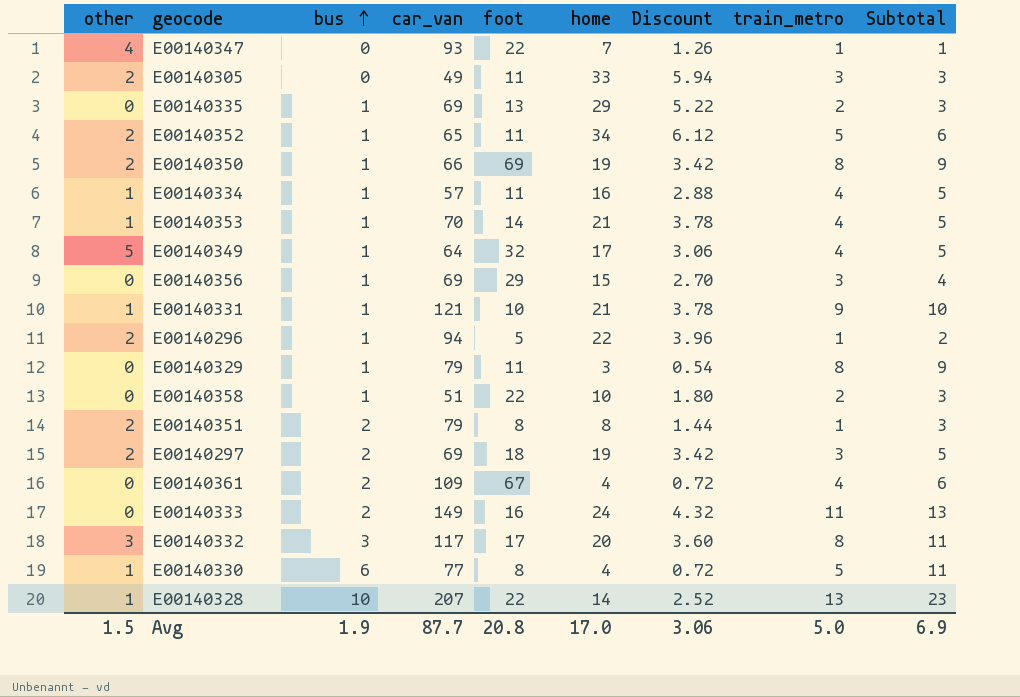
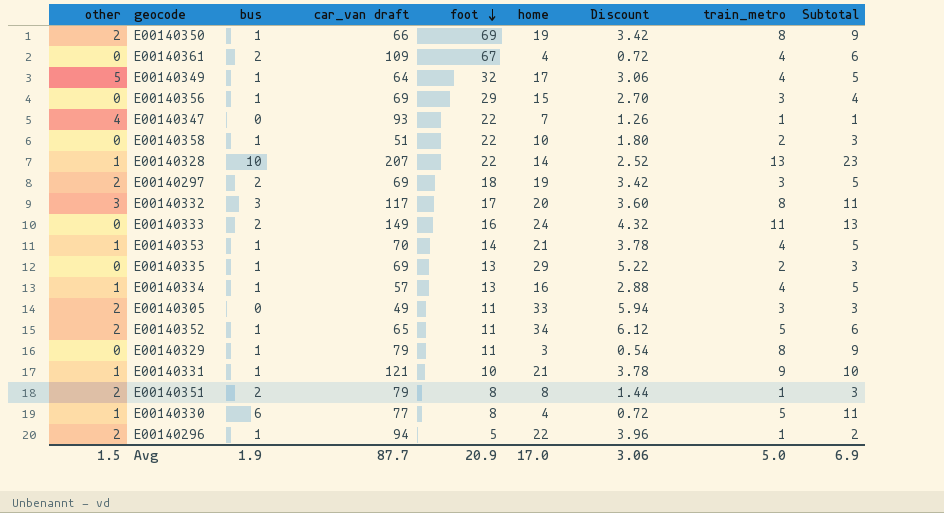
row order: bus ascending -> foot descending
column name: car_van -> car_van draft
E00140334 | foot: 11 -> 13
Avg | foot: 20.8 -> 20.9

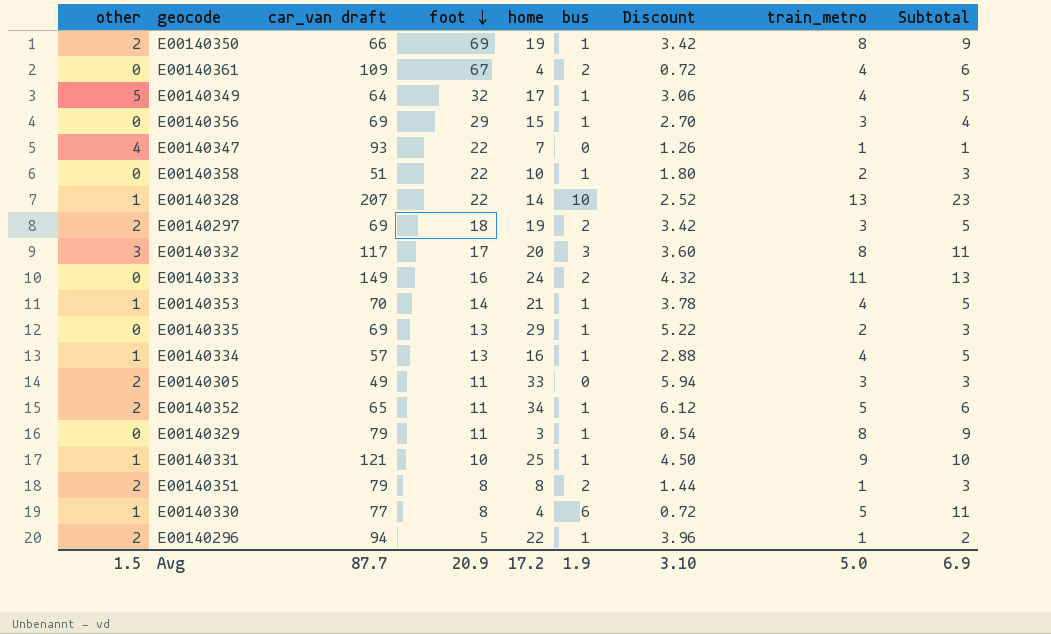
column bus | position: 3 -> 6
E00140331 | home: 21 -> 25
E00140331 | Discount: 3.78 -> 4.50
Avg | home: 17.0 -> 17.2
Avg | Discount: 3.06 -> 3.10

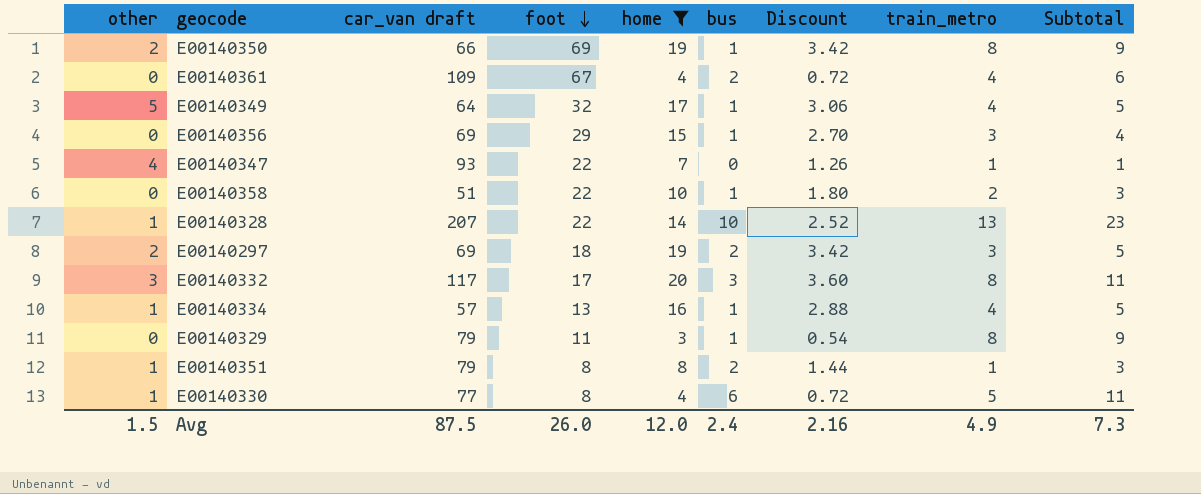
filter: none -> home <= 20
E00140351 | other: 2 -> 1
Avg | car_van draft: 87.7 -> 87.5
Avg | foot: 20.9 -> 26.0
Avg | home: 17.2 -> 12.0
Avg | bus: 1.9 -> 2.4
Avg | Discount: 3.10 -> 2.16
Avg | train_metro: 5.0 -> 4.9
Avg | Subtotal: 6.9 -> 7.3

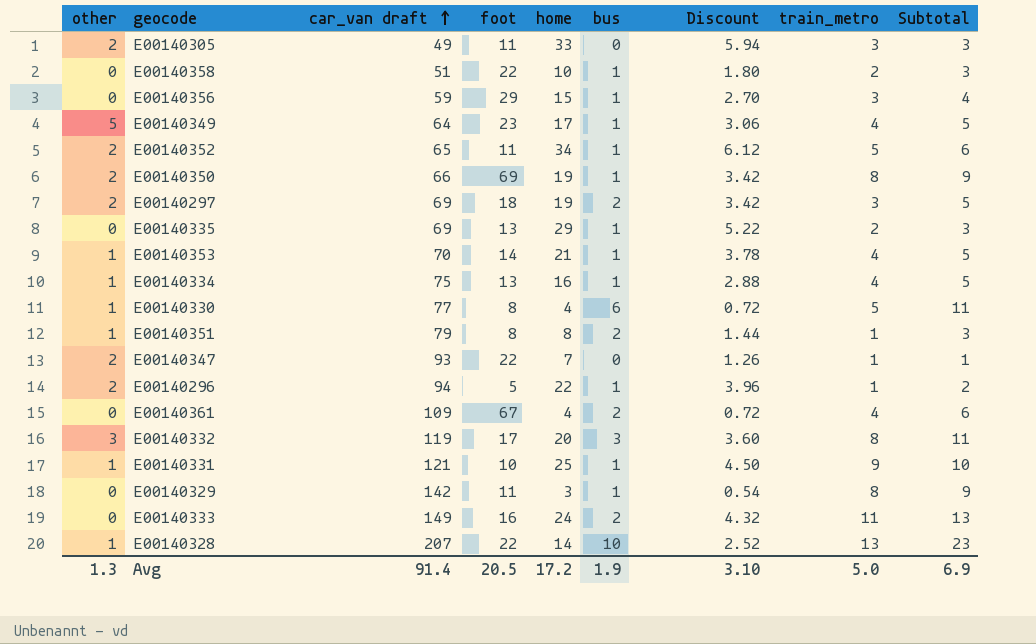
filter: home <= 20 -> none
row order: foot descending -> car_van draft ascending
E00140356 | car_van draft: 69 -> 59
E00140349 | foot: 32 -> 23
E00140334 | car_van draft: 57 -> 75
E00140347 | other: 4 -> 2
E00140332 | car_van draft: 117 -> 119
E00140329 | car_van draft: 79 -> 142
Avg | other: 1.5 -> 1.3
Avg | car_van draft: 87.5 -> 91.4
Avg | foot: 26.0 -> 20.5
Avg | home: 12.0 -> 17.2
Avg | bus: 2.4 -> 1.9
Avg | Discount: 2.16 -> 3.10
Avg | train_metro: 4.9 -> 5.0
Avg | Subtotal: 7.3 -> 6.9

